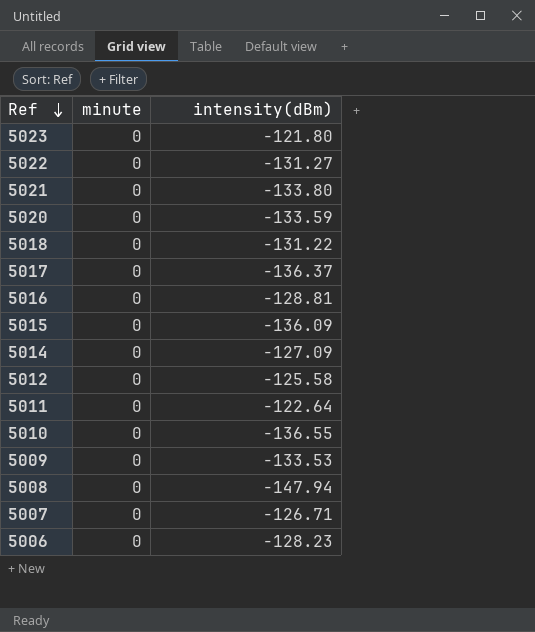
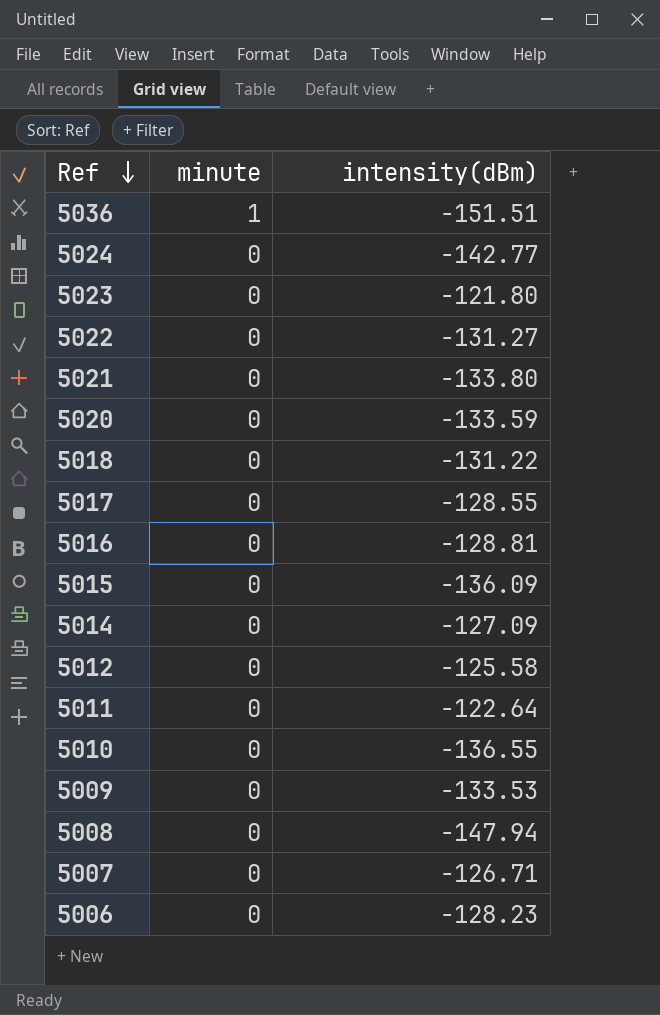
row 5036: none -> 1 | -151.51
row 5024: none -> 0 | -142.77
5017 | intensity(dBm): -136.37 -> -128.55

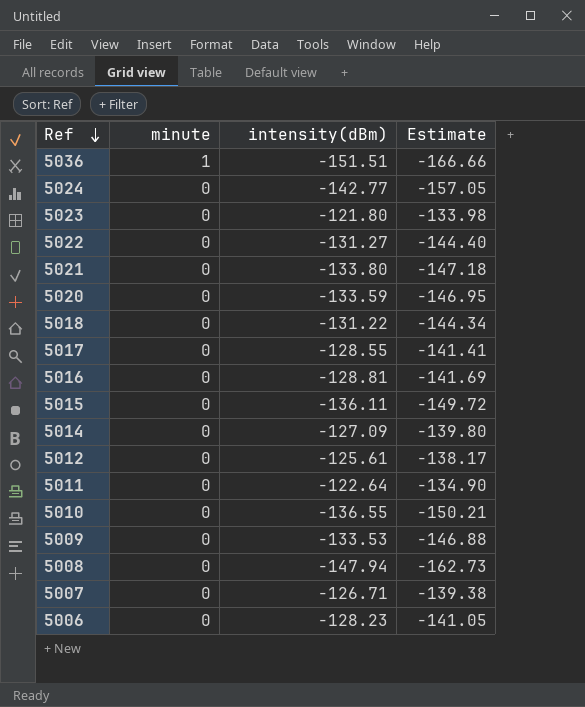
column Estimate | formula: none -> [intensity(dBm)] * 1.1
5015 | intensity(dBm): -136.09 -> -136.11
5012 | intensity(dBm): -125.58 -> -125.61

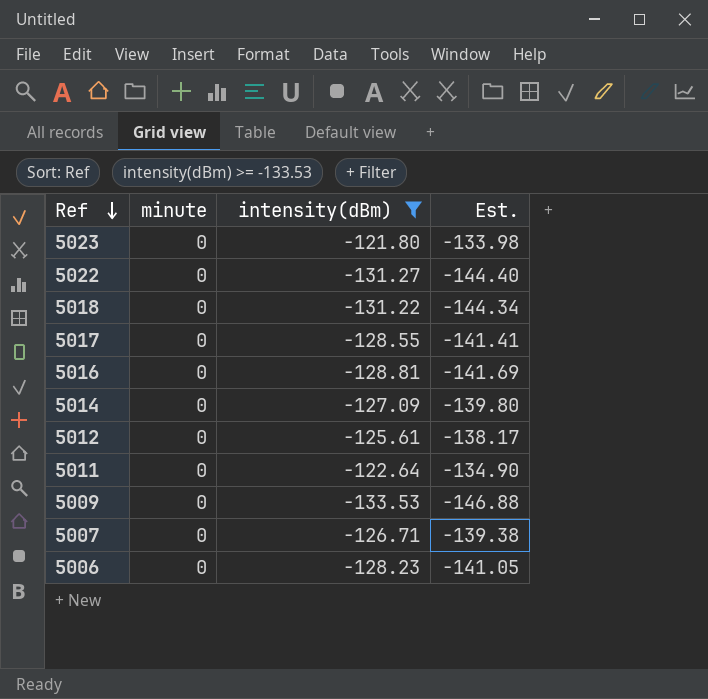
filter: none -> intensity(dBm) >= -133.53
column name: Estimate -> Est.

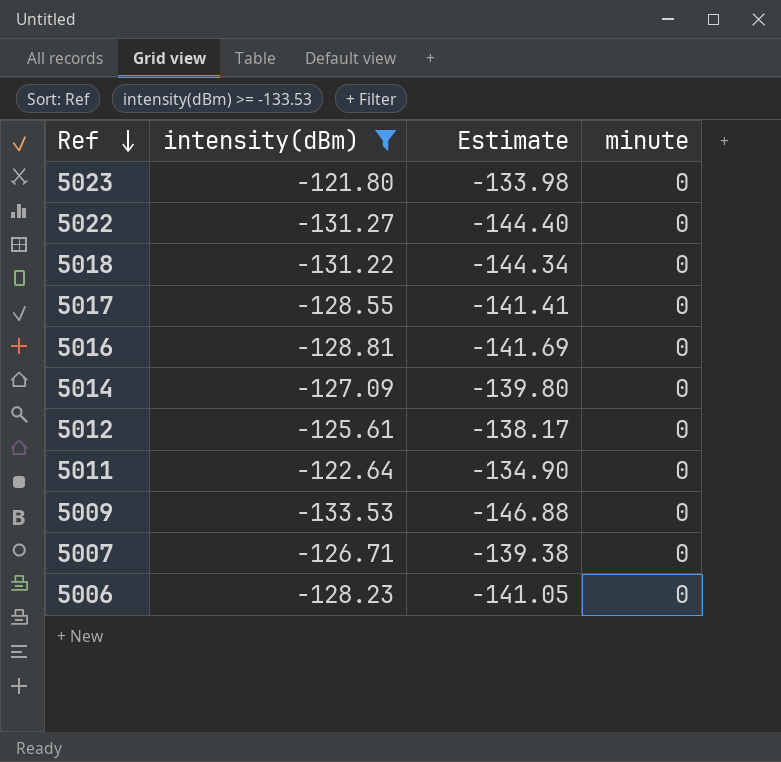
column name: Est. -> Estimate
column minute | position: 2 -> 4

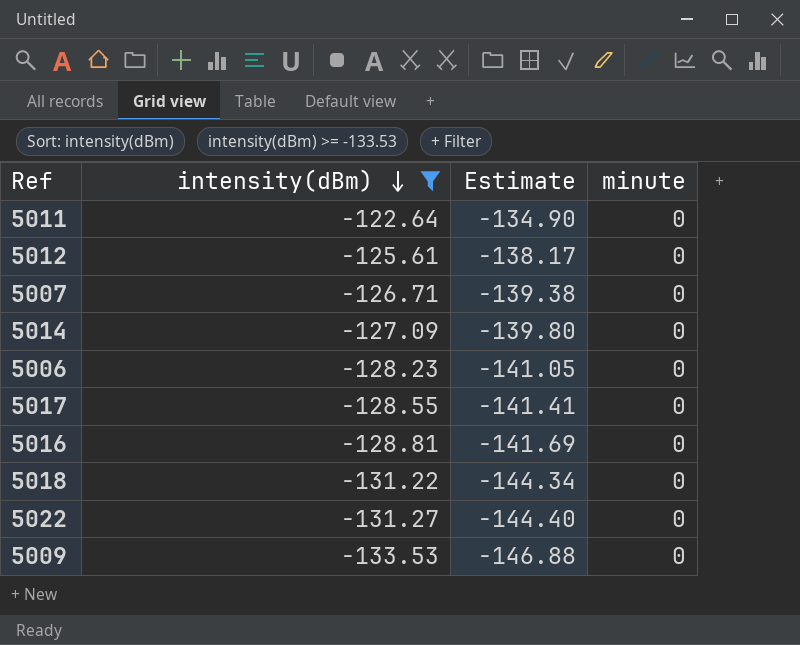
row order: Ref descending -> intensity(dBm) descending
row 5023: -121.80 | -133.98 | 0 -> none

